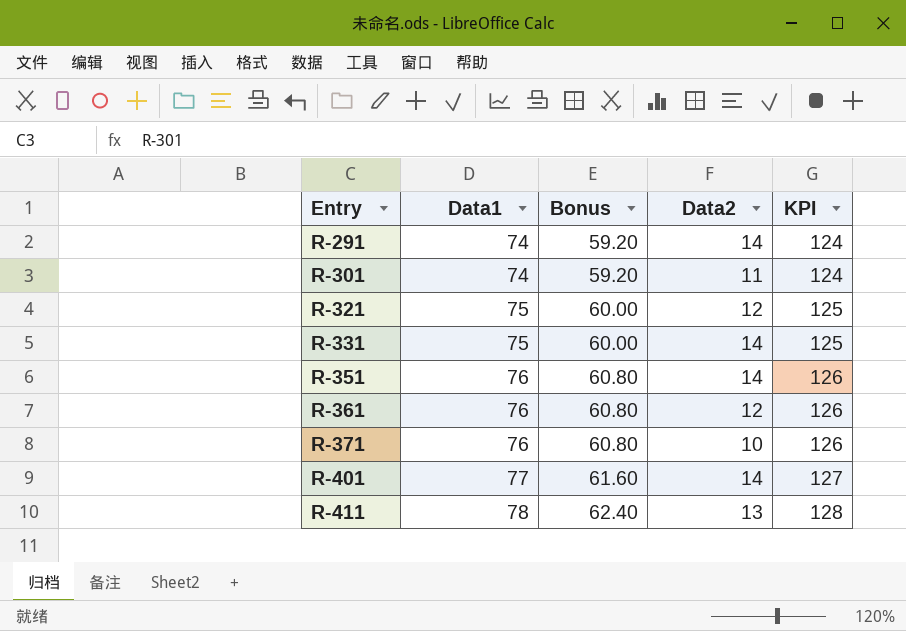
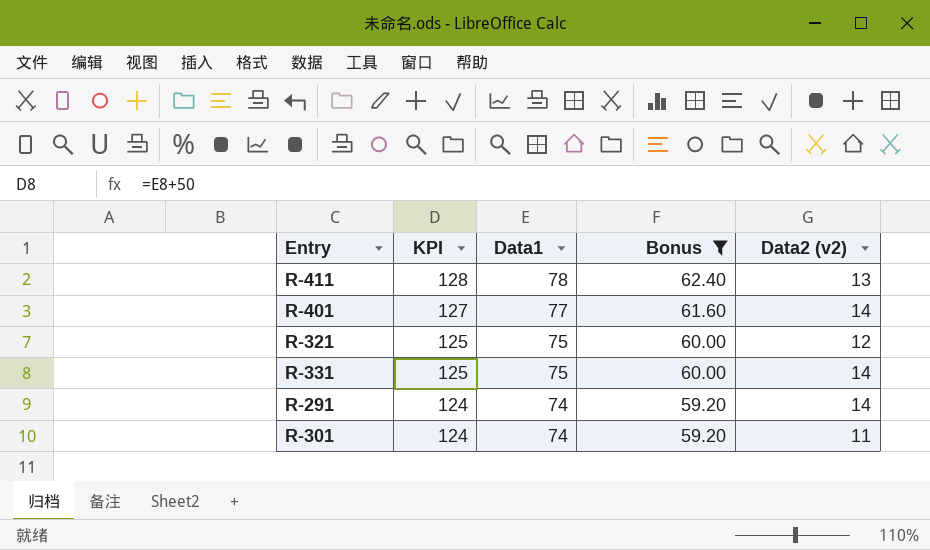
filter: none -> Bonus != 60.80
row order: Entry ascending -> KPI descending
column KPI | position: 5 -> 2
column name: Data2 -> Data2 (v2)

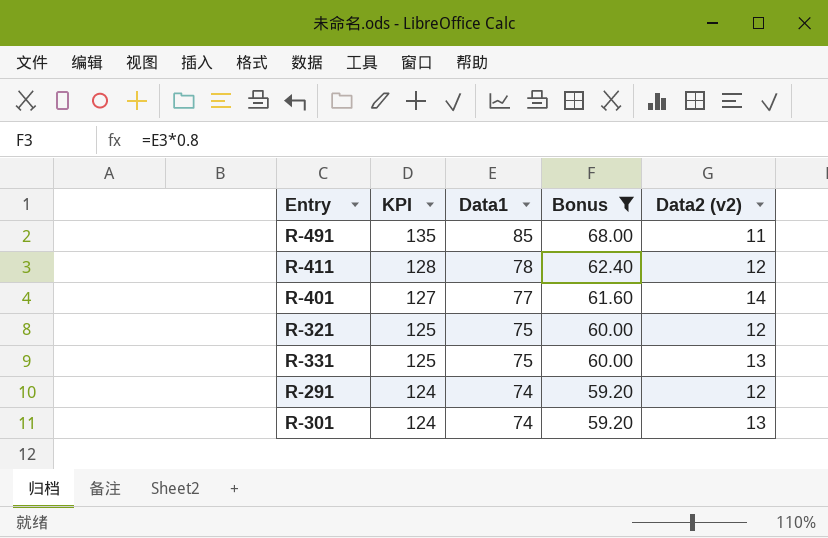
row R-491: none -> 135 | 85 | 68.00 | 11
R-411 | Data2 (v2): 13 -> 12
R-331 | Data2 (v2): 14 -> 13
R-291 | Data2 (v2): 14 -> 12
R-301 | Data2 (v2): 11 -> 13

